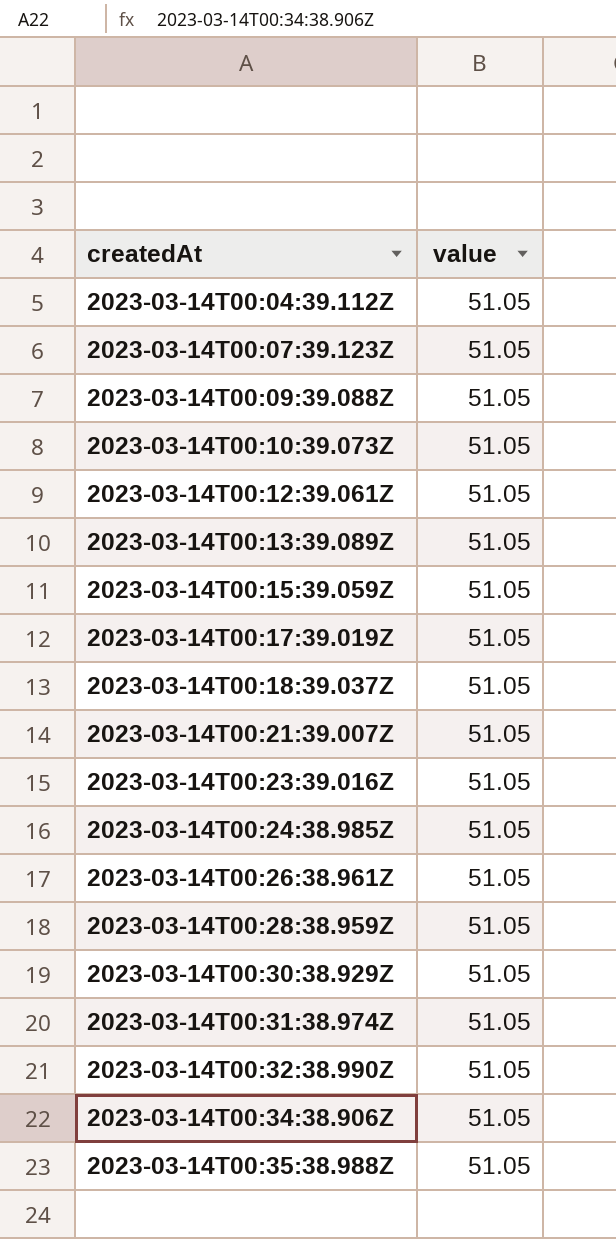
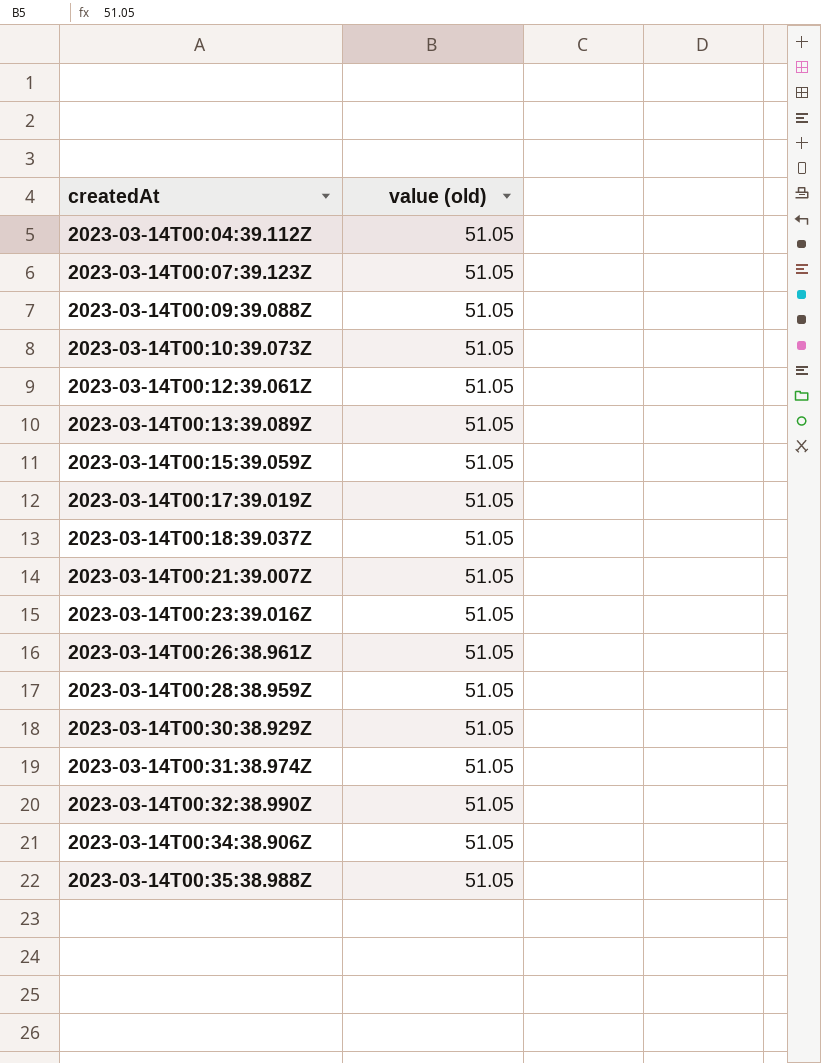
column name: value -> value (old)
row 2023-03-14T00:24:38.985Z: 51.05 -> none

